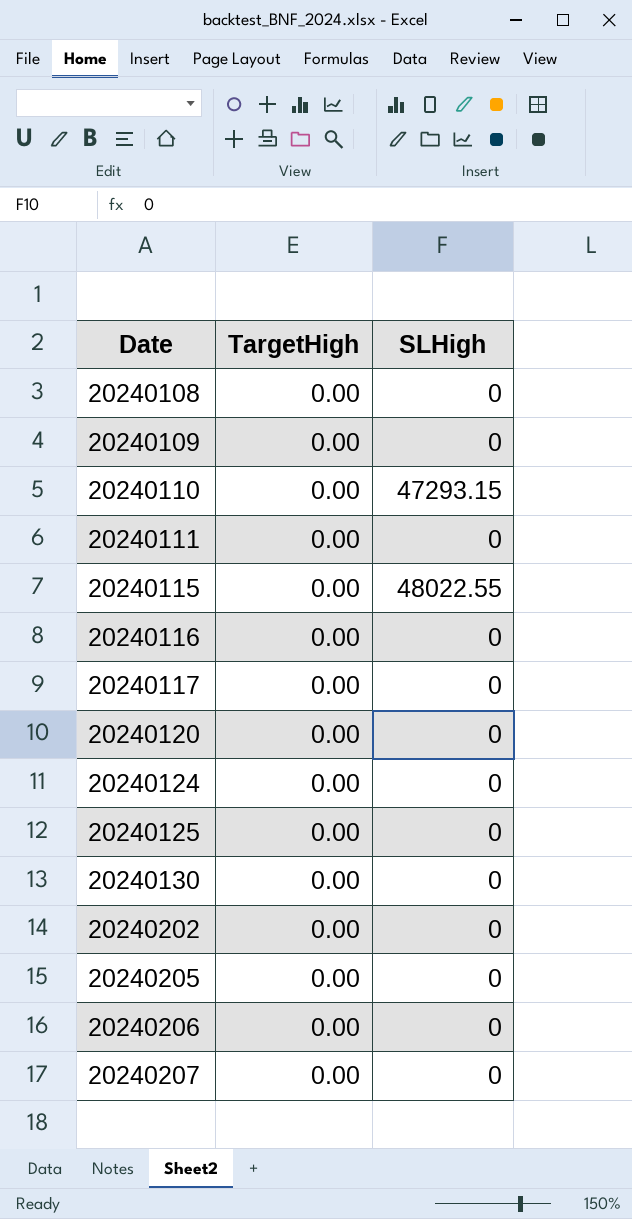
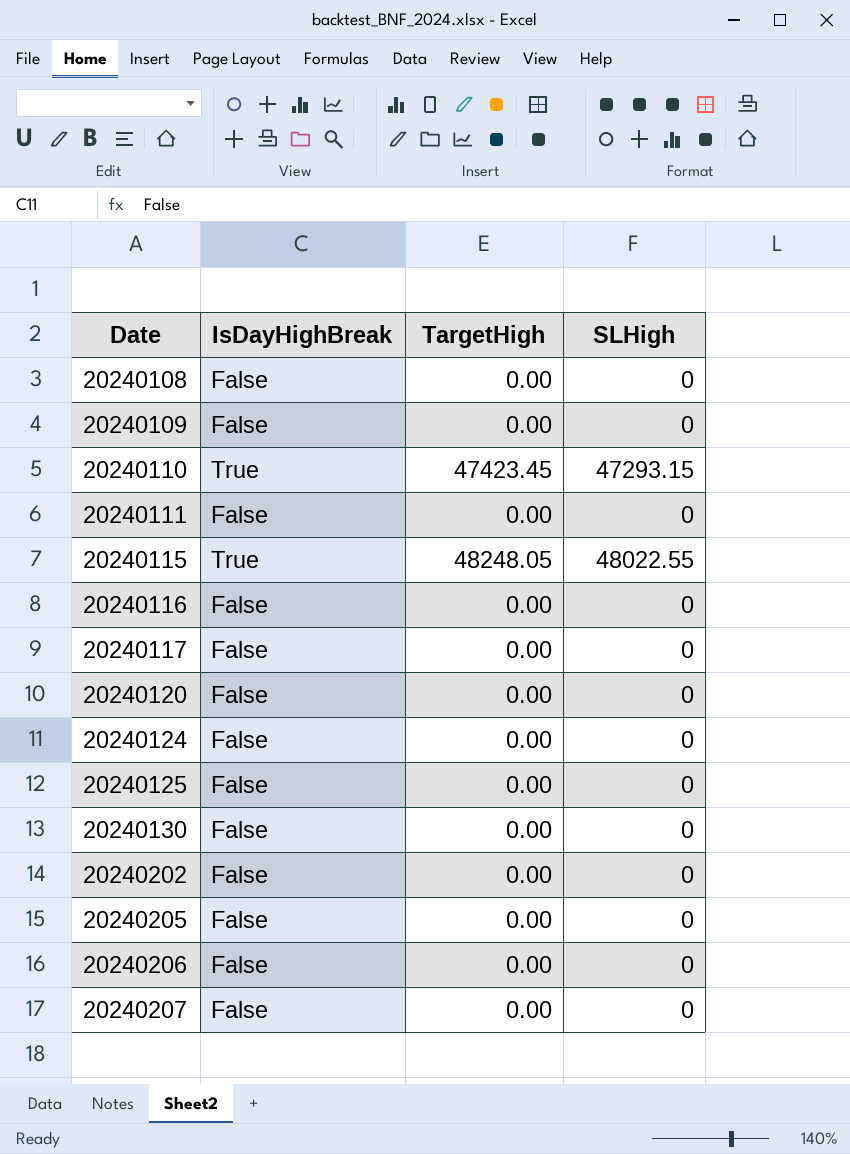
column IsDayHighBreak | position: none -> 2
20240110 | TargetHigh: 0.00 -> 47423.45
20240115 | TargetHigh: 0.00 -> 48248.05

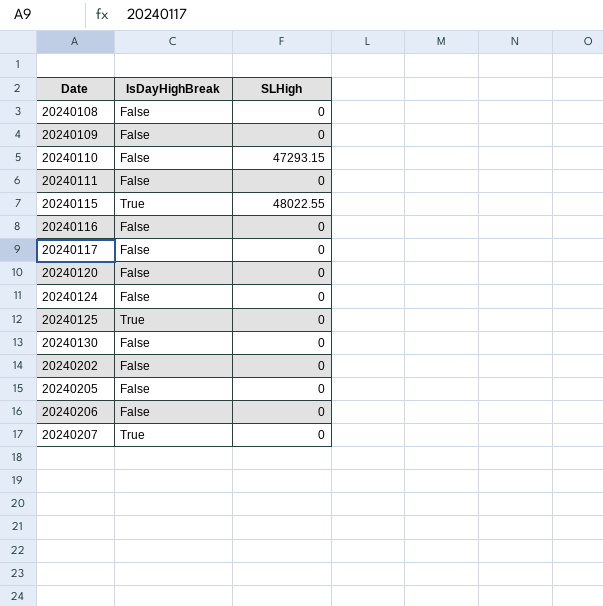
column TargetHigh | position: 3 -> none
20240110 | IsDayHighBreak: True -> False
20240125 | IsDayHighBreak: False -> True
20240207 | IsDayHighBreak: False -> True

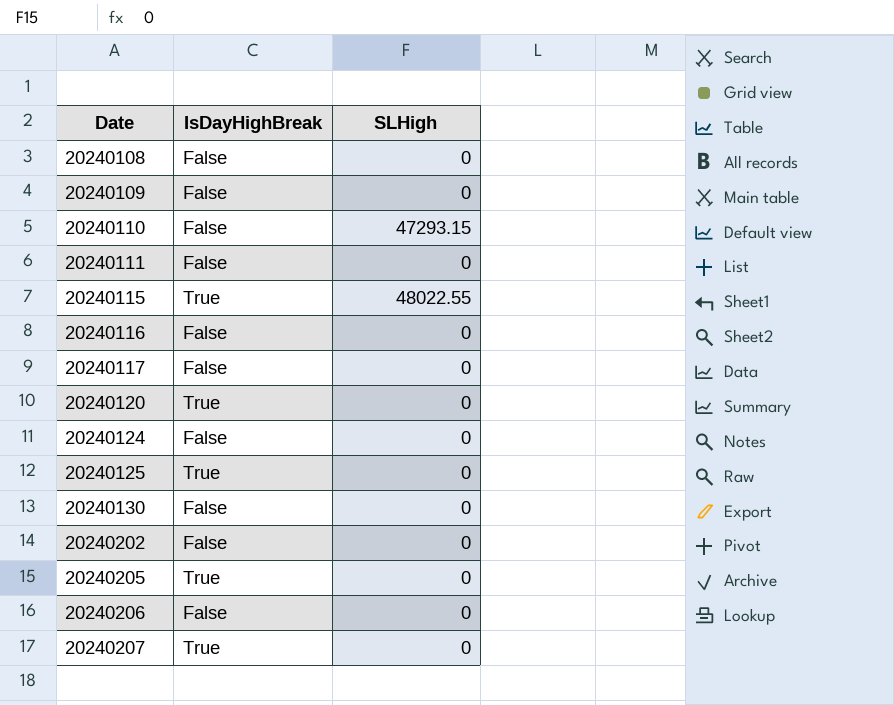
20240120 | IsDayHighBreak: False -> True
20240205 | IsDayHighBreak: False -> True

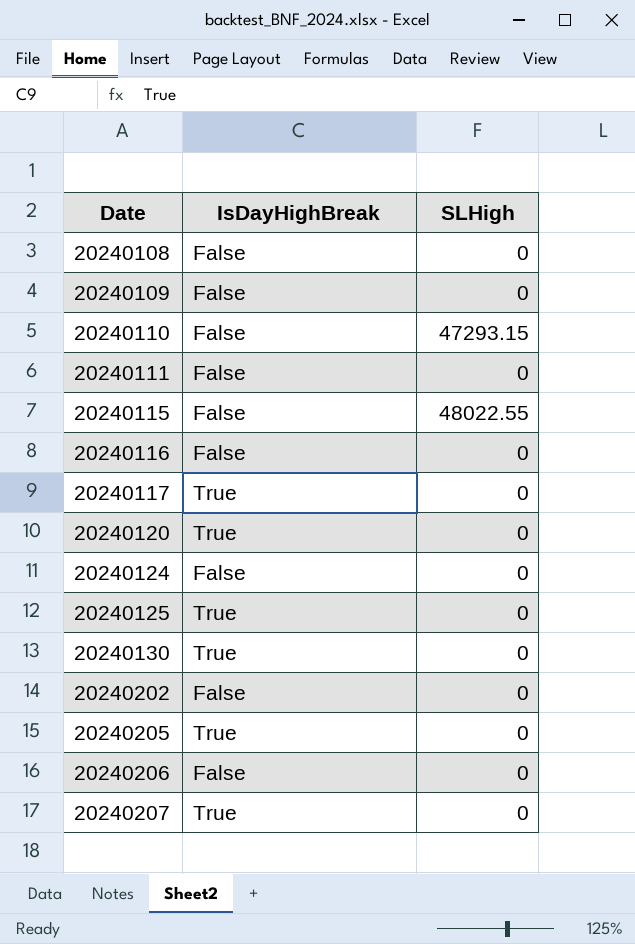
20240115 | IsDayHighBreak: True -> False
20240117 | IsDayHighBreak: False -> True
20240130 | IsDayHighBreak: False -> True

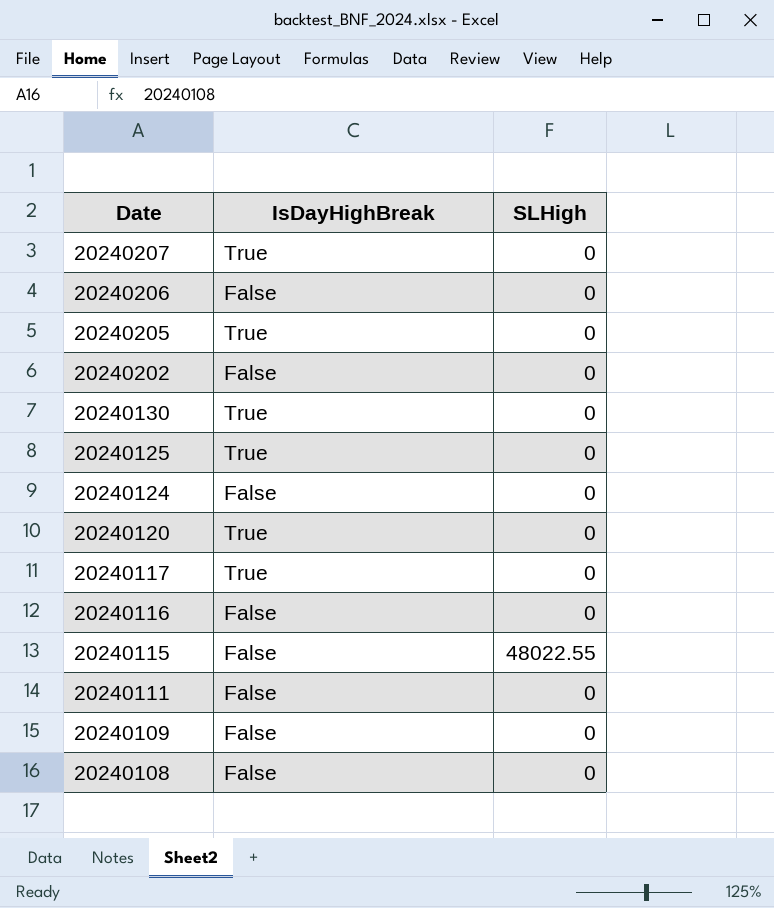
row order: Date ascending -> Date descending
row 20240110: False | 47293.15 -> none

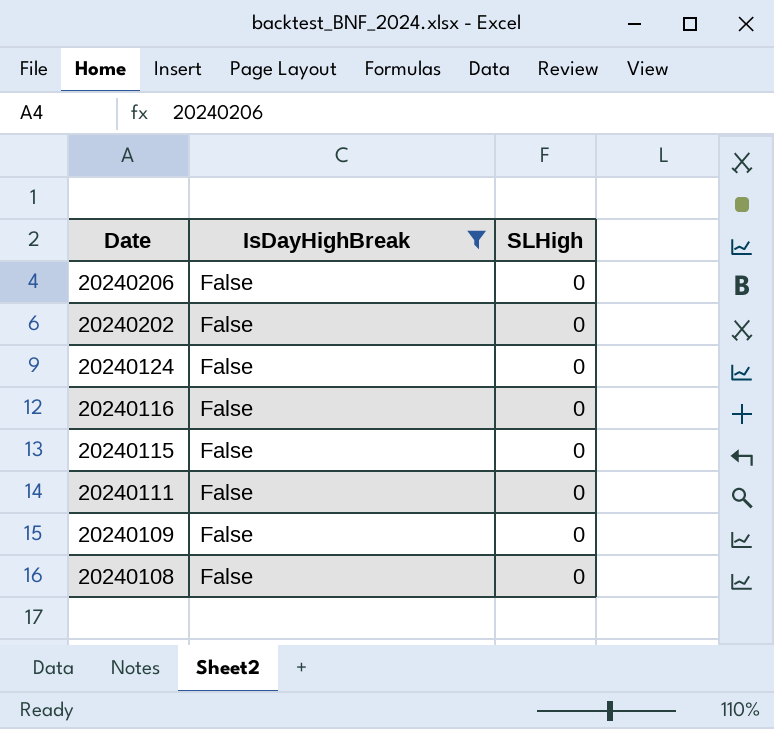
filter: none -> IsDayHighBreak = False
20240115 | SLHigh: 48022.55 -> 0

